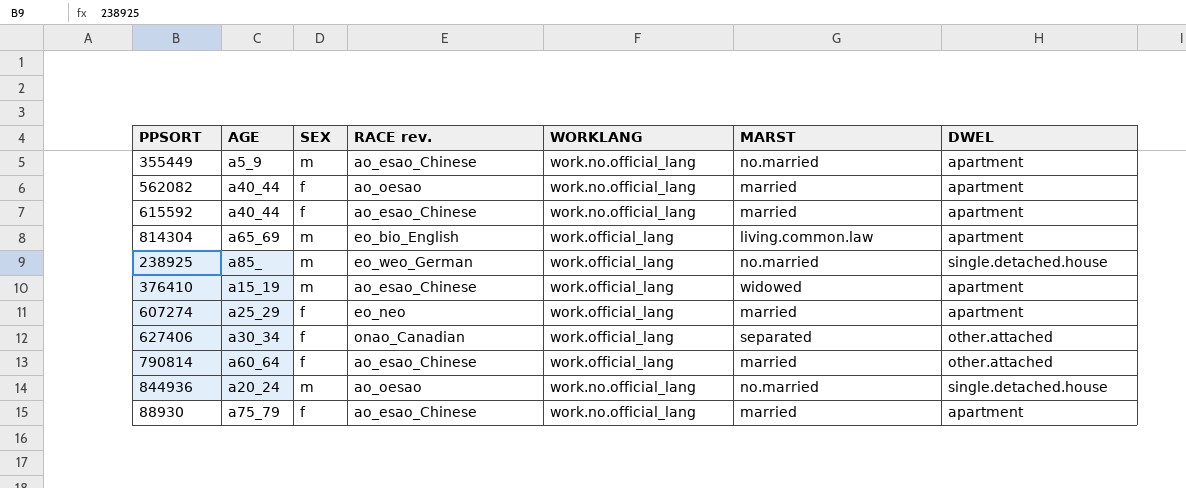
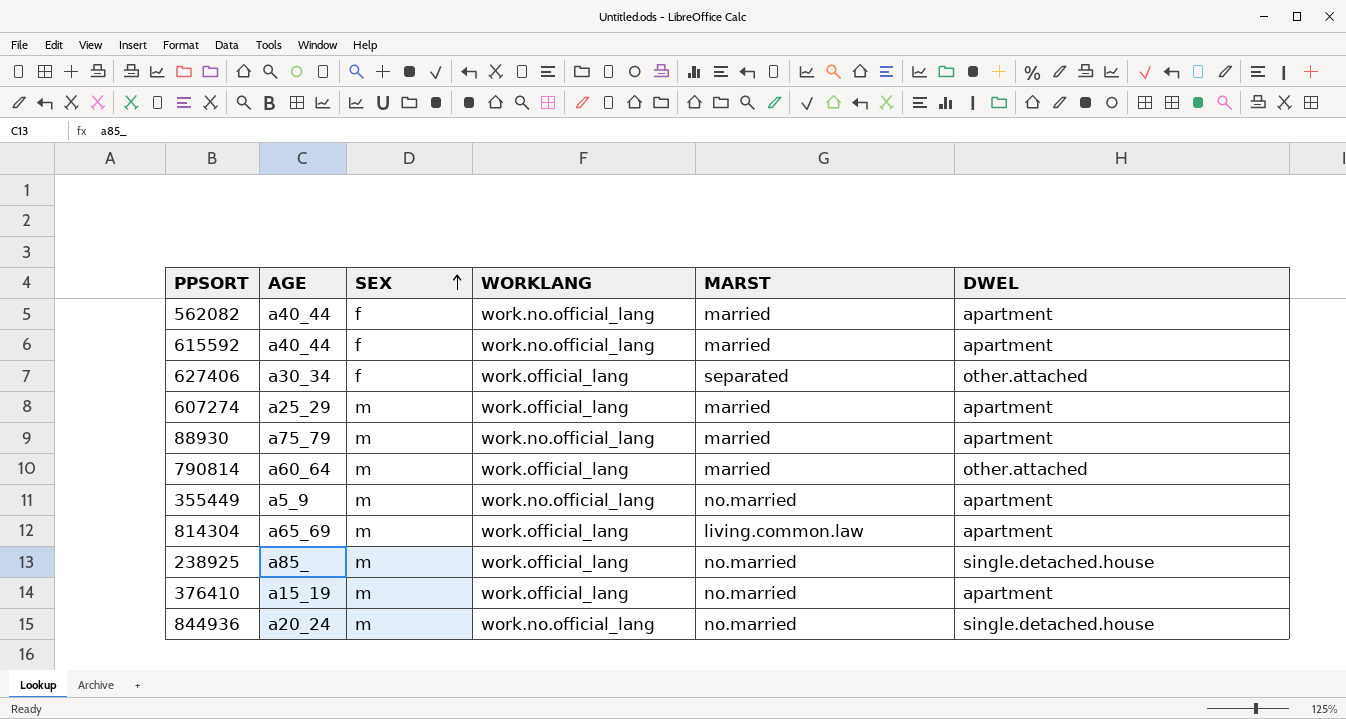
row order: none -> SEX ascending
column RACE rev. | position: 4 -> none
607274 | SEX: f -> m
88930 | SEX: f -> m
790814 | SEX: f -> m
376410 | MARST: widowed -> no.married

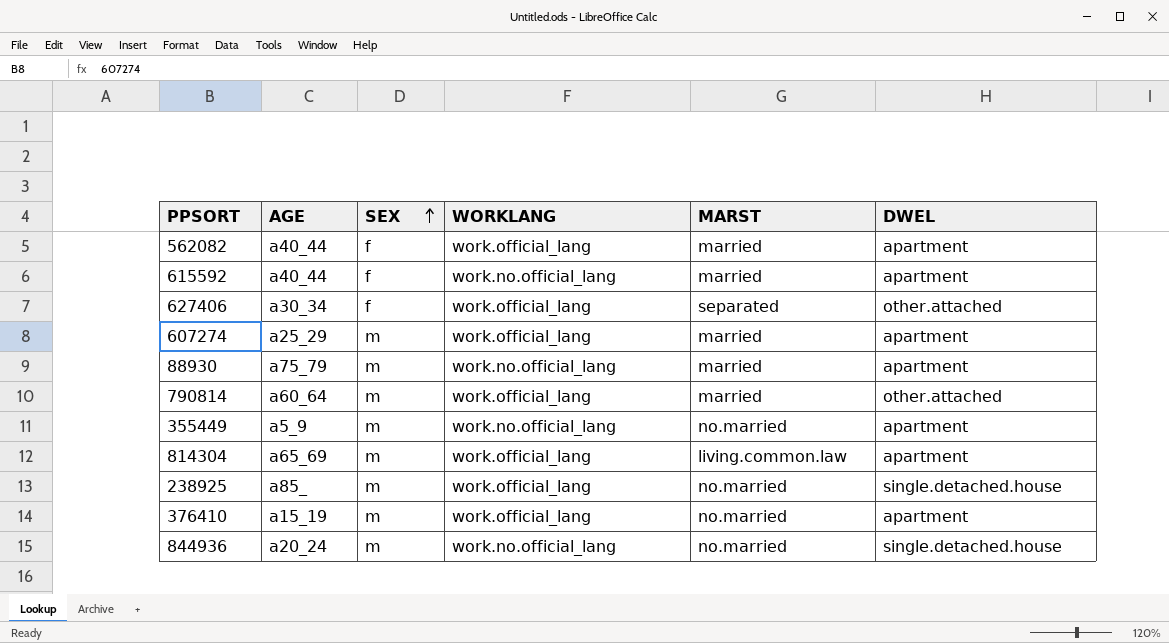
562082 | WORKLANG: work.no.official_lang -> work.official_lang

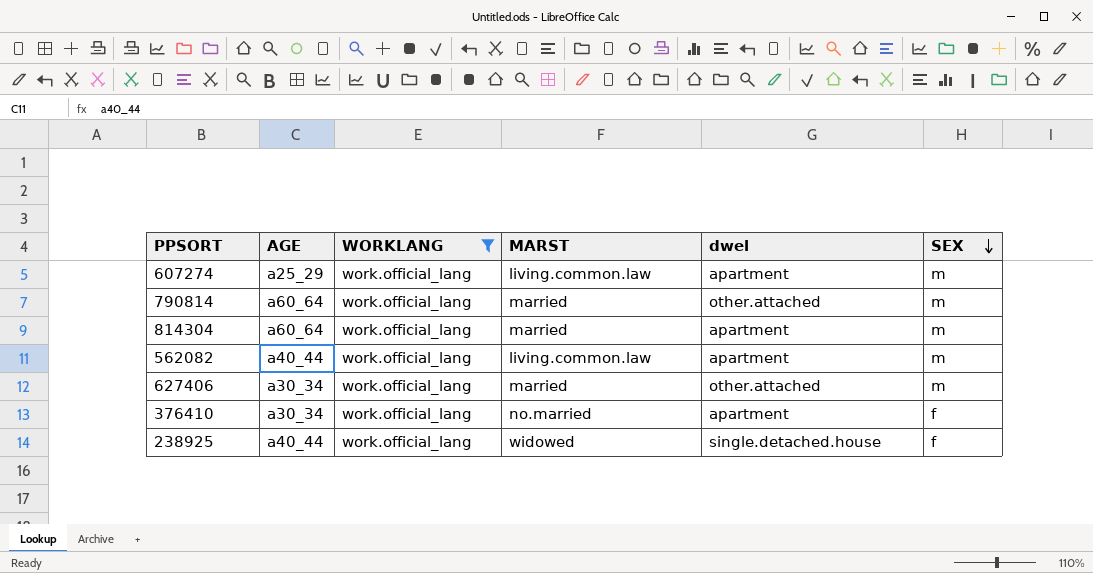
filter: none -> WORKLANG = work.official_lang
row order: SEX ascending -> SEX descending
column name: DWEL -> dwel
column SEX | position: 3 -> 6
607274 | MARST: married -> living.common.law
814304 | AGE: a65_69 -> a60_64
814304 | MARST: living.common.law -> married
562082 | MARST: married -> living.common.law
562082 | SEX: f -> m
627406 | MARST: separated -> married
627406 | SEX: f -> m
376410 | AGE: a15_19 -> a30_34
376410 | SEX: m -> f
238925 | AGE: a85_ -> a40_44
238925 | MARST: no.married -> widowed
238925 | SEX: m -> f

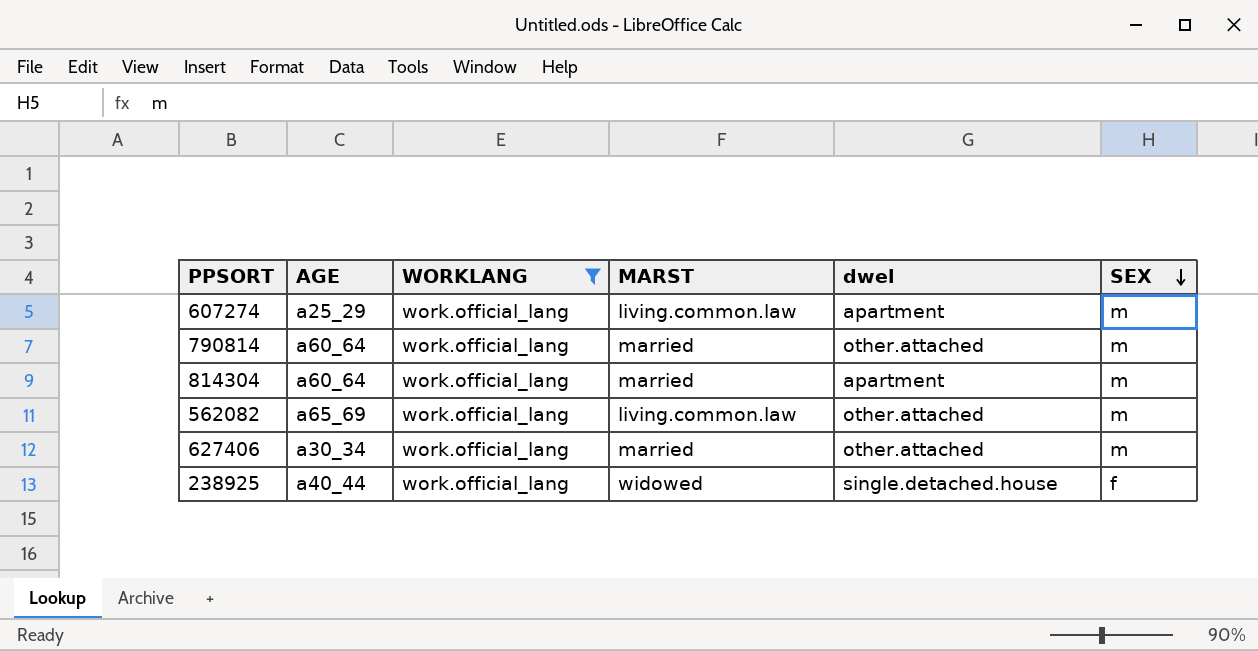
row 376410: a30_34 | work.official_lang | no.married | apartment | f -> none
562082 | AGE: a40_44 -> a65_69
562082 | dwel: apartment -> other.attached

